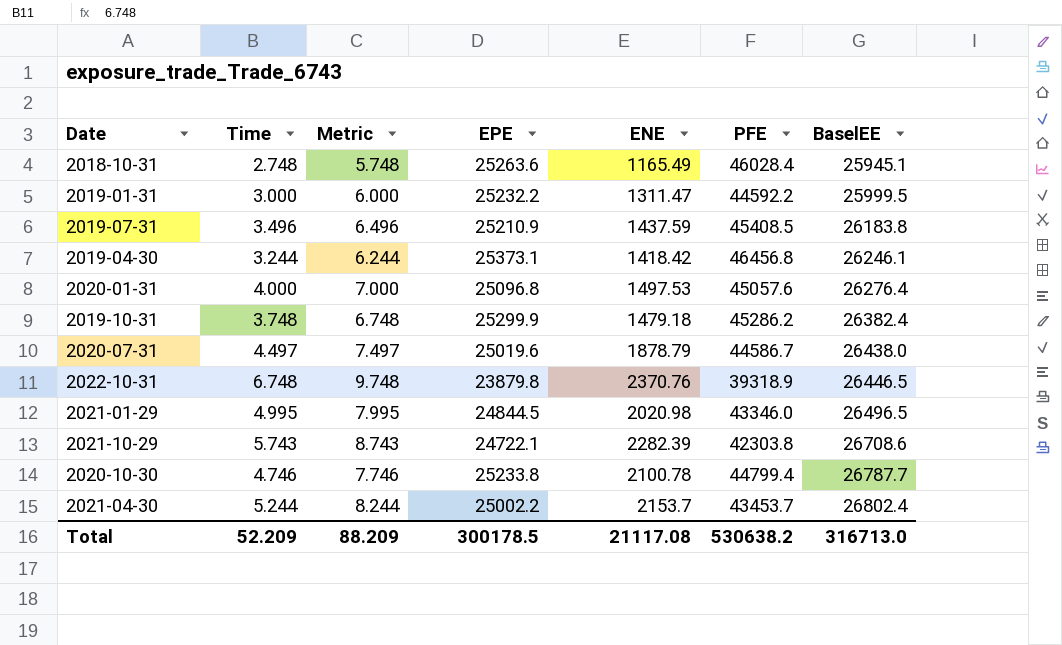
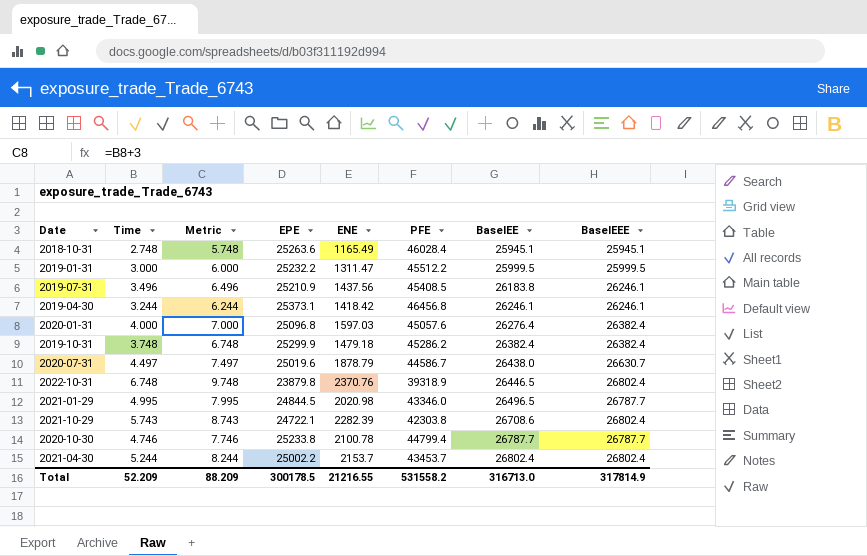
column BaselEEE | position: none -> 8
2019-01-31 | PFE: 44592.2 -> 45512.2
2019-07-31 | ENE: 1437.59 -> 1437.56
2020-01-31 | ENE: 1497.53 -> 1597.03
Total | ENE: 21117.08 -> 21216.55
Total | PFE: 530638.2 -> 531558.2

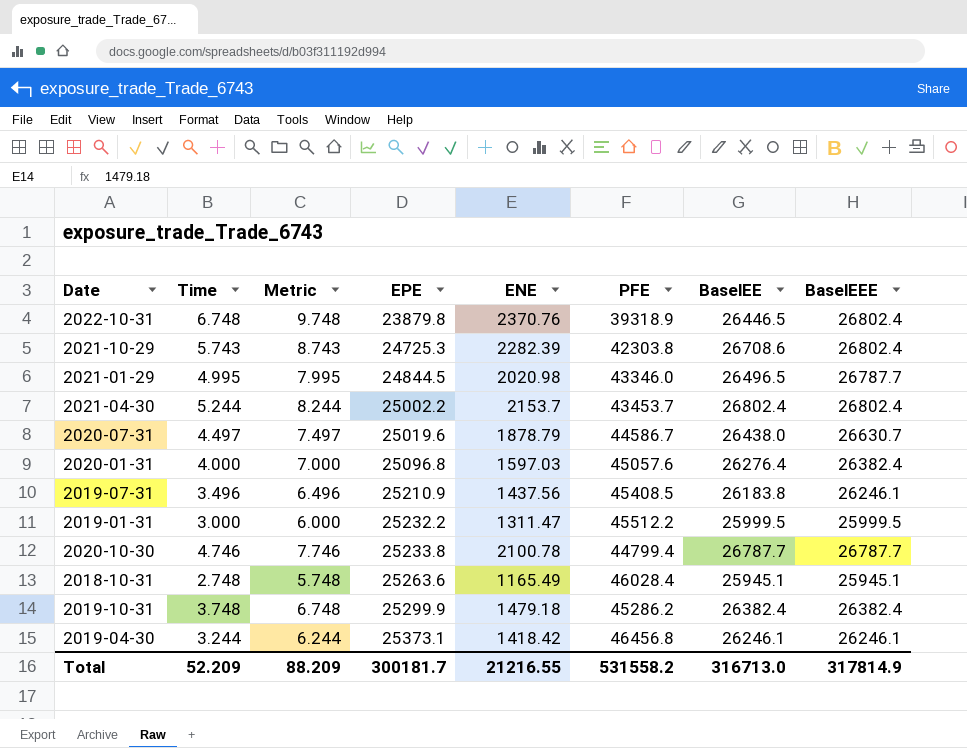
row order: BaselEE ascending -> EPE ascending
2021-10-29 | EPE: 24722.1 -> 24725.3
Total | EPE: 300178.5 -> 300181.7

